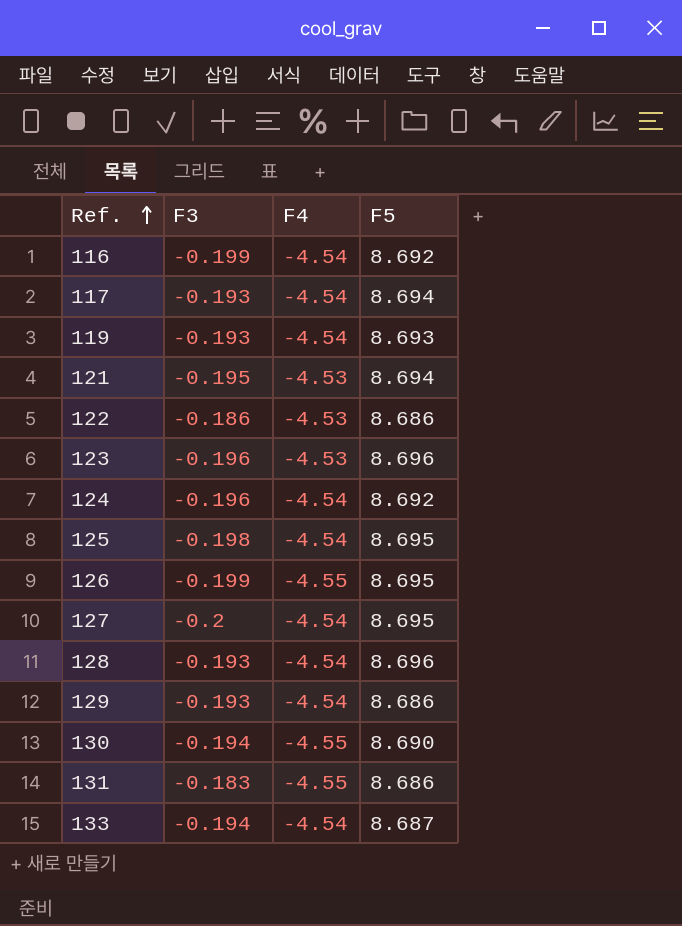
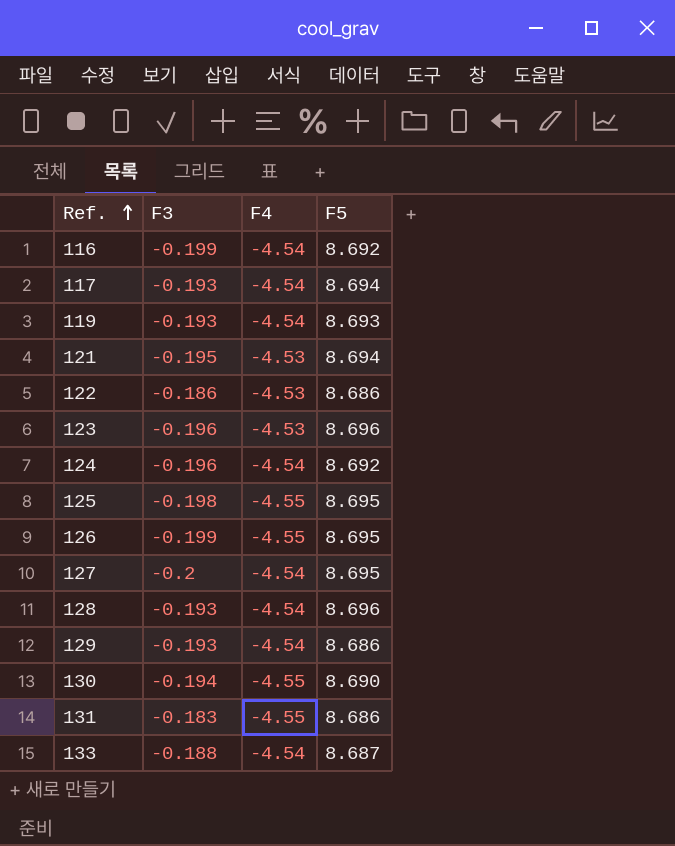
125 | F4: -4.54 -> -4.55
133 | F3: -0.194 -> -0.188

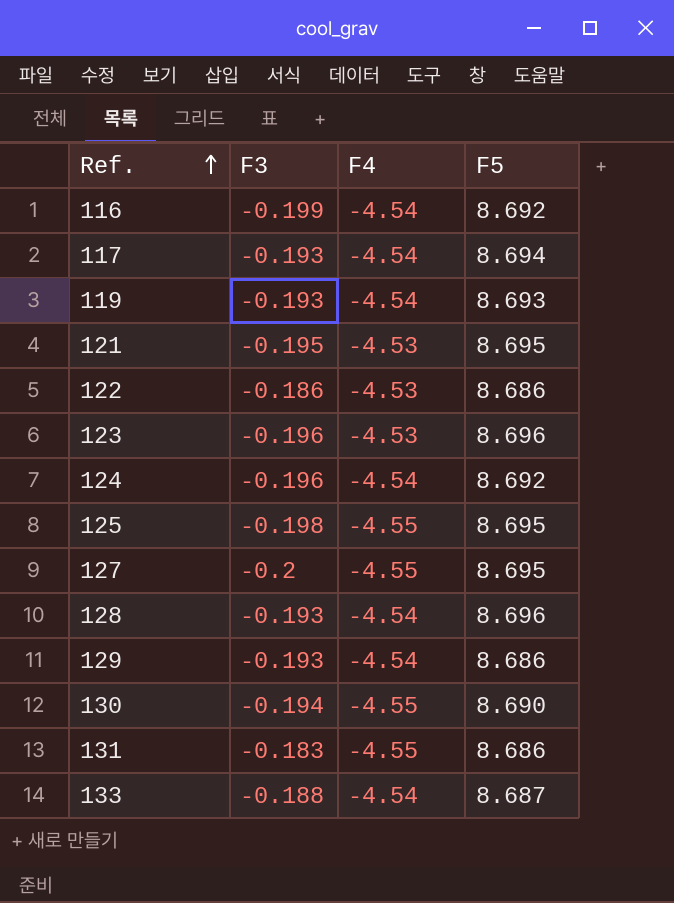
row 126: -0.199 | -4.55 | 8.695 -> none
121 | F5: 8.694 -> 8.695
127 | F4: -4.54 -> -4.55

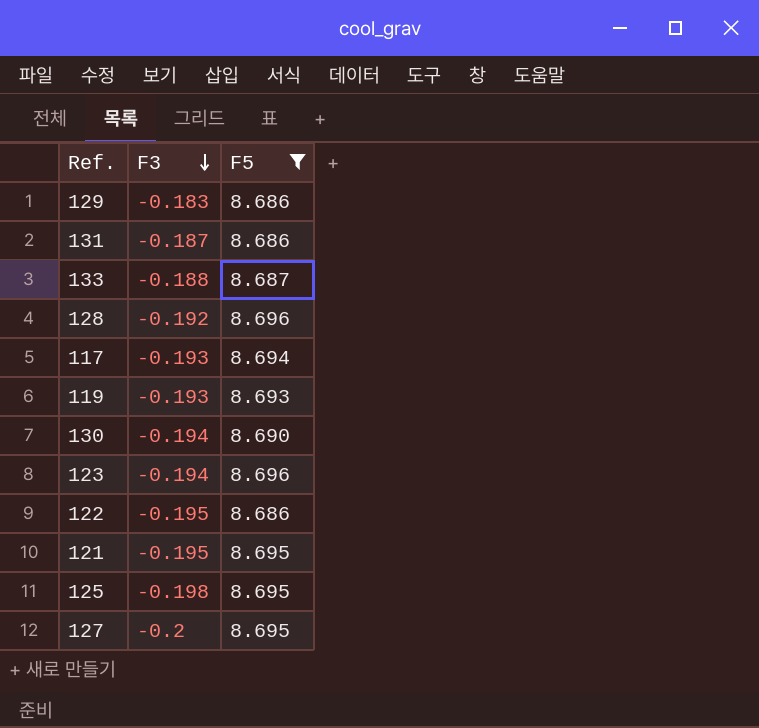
filter: none -> F5 != 8.692
row order: Ref. ascending -> F3 descending
column F4 | position: 3 -> none
129 | F3: -0.193 -> -0.183
131 | F3: -0.183 -> -0.187
128 | F3: -0.193 -> -0.192
123 | F3: -0.196 -> -0.194
122 | F3: -0.186 -> -0.195

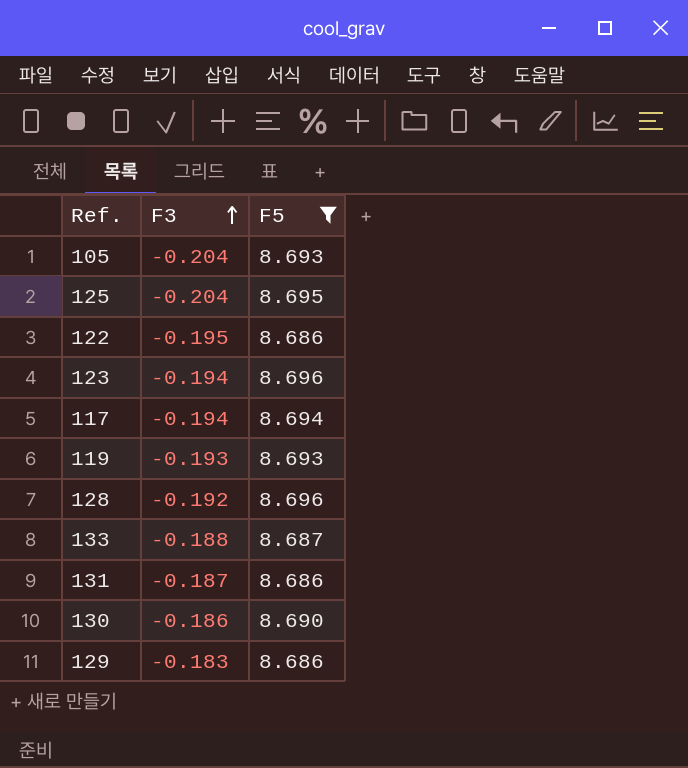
row order: F3 descending -> F3 ascending
row 121: -0.195 | 8.695 -> none
row 127: -0.2 | 8.695 -> none
row 105: none -> -0.204 | 8.693
125 | F3: -0.198 -> -0.204
117 | F3: -0.193 -> -0.194
130 | F3: -0.194 -> -0.186

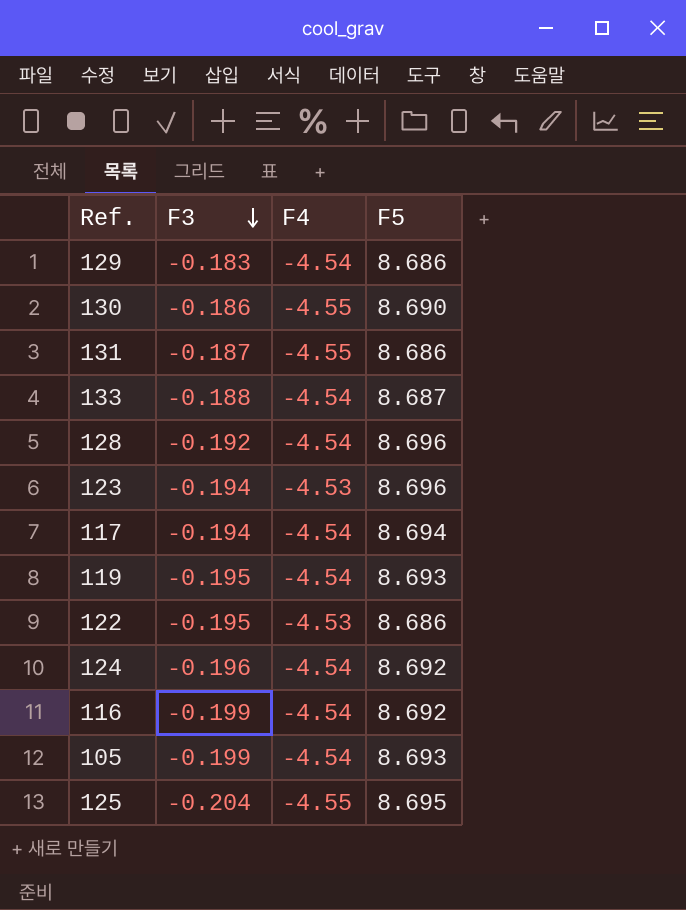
filter: F5 != 8.692 -> none
row order: F3 ascending -> F3 descending
column F4 | position: none -> 3
119 | F3: -0.193 -> -0.195
105 | F3: -0.204 -> -0.199

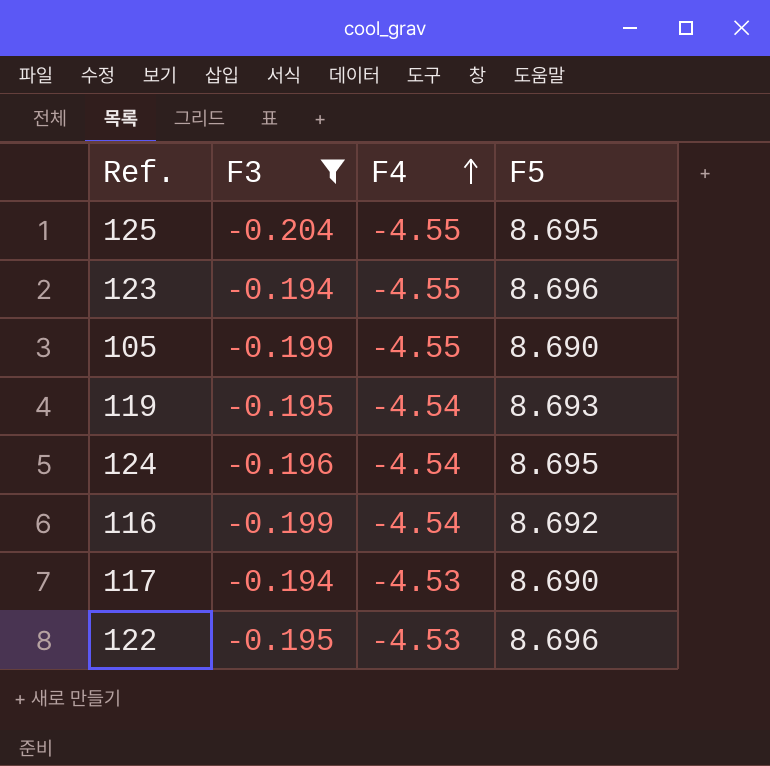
filter: none -> F3 <= -0.194
row order: F3 descending -> F4 ascending
123 | F4: -4.53 -> -4.55
105 | F4: -4.54 -> -4.55
105 | F5: 8.693 -> 8.690
124 | F5: 8.692 -> 8.695
117 | F4: -4.54 -> -4.53
117 | F5: 8.694 -> 8.690
122 | F5: 8.686 -> 8.696

